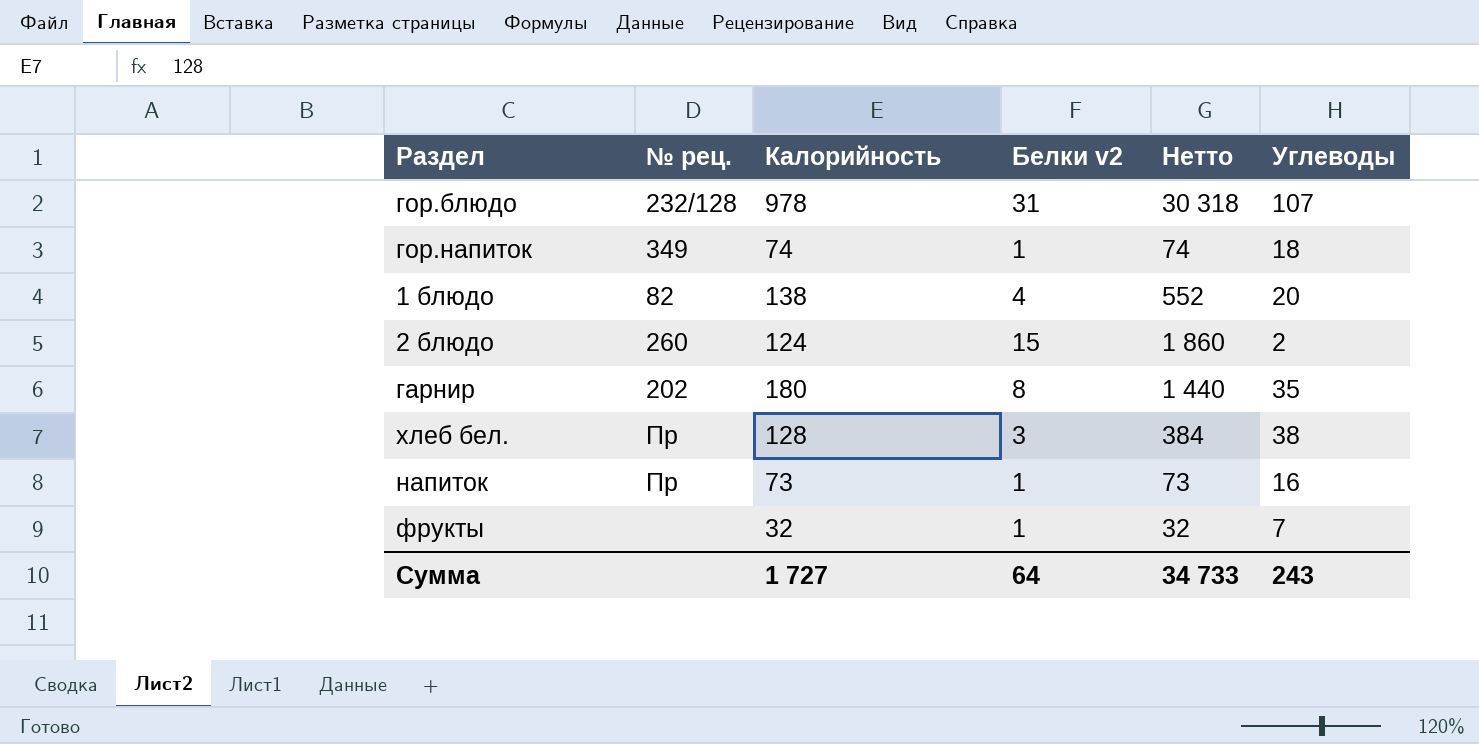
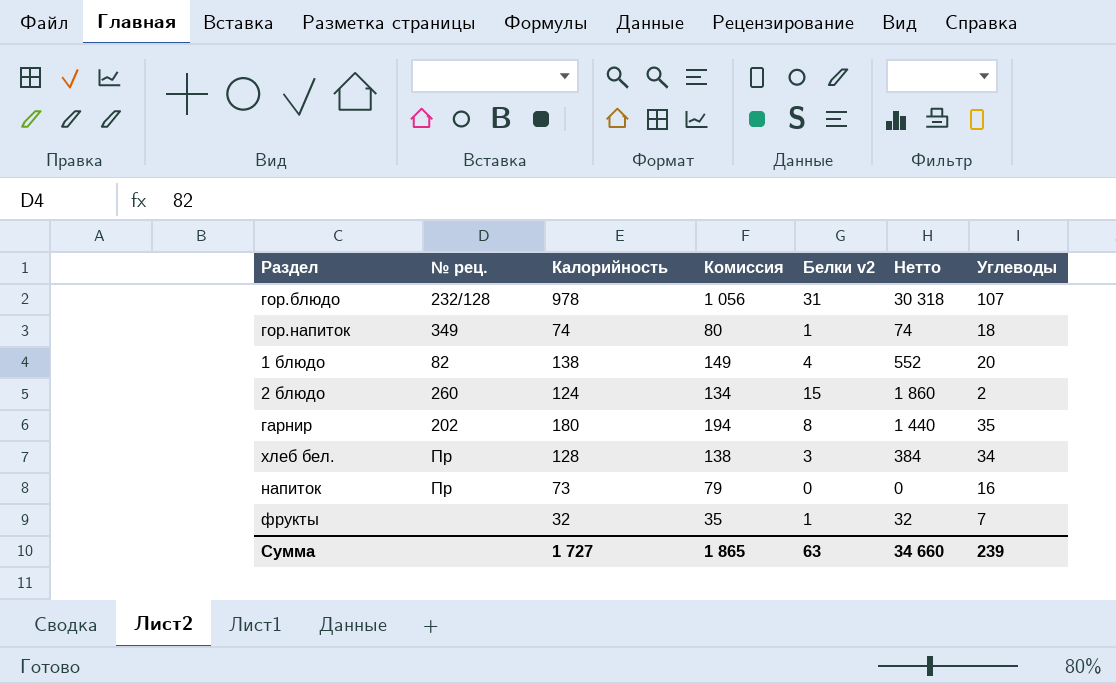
column Комиссия | formula: none -> [Калорийность] * 1,08
хлеб бел. | Углеводы: 38 -> 34
напиток | Белки v2: 1 -> 0
напиток | Нетто: 73 -> 0
Сумма | Белки v2: 64 -> 63
Сумма | Нетто: 34 733 -> 34 660
Сумма | Углеводы: 243 -> 239

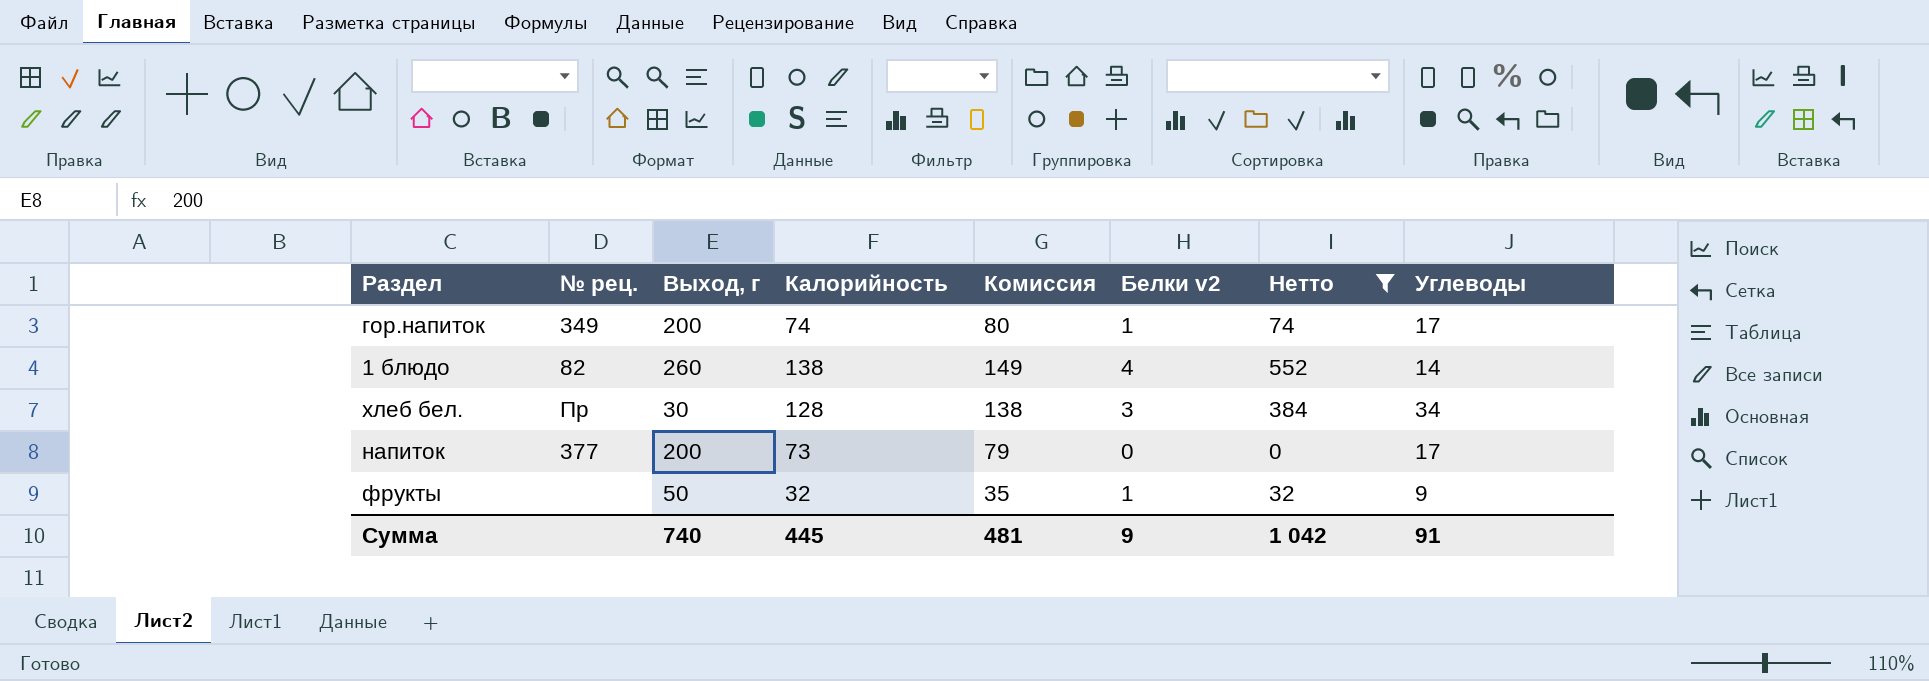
filter: none -> Нетто <= 552
column Выход, г | position: none -> 3
гор.напиток | Углеводы: 18 -> 17
1 блюдо | Углеводы: 20 -> 14
напиток | № рец.: Пр -> 377
напиток | Углеводы: 16 -> 17
фрукты | Углеводы: 7 -> 9
Сумма | Калорийность: 1 727 -> 445
Сумма | Комиссия: 1 865 -> 481
Сумма | Белки v2: 63 -> 9
Сумма | Нетто: 34 660 -> 1 042
Сумма | Углеводы: 239 -> 91

